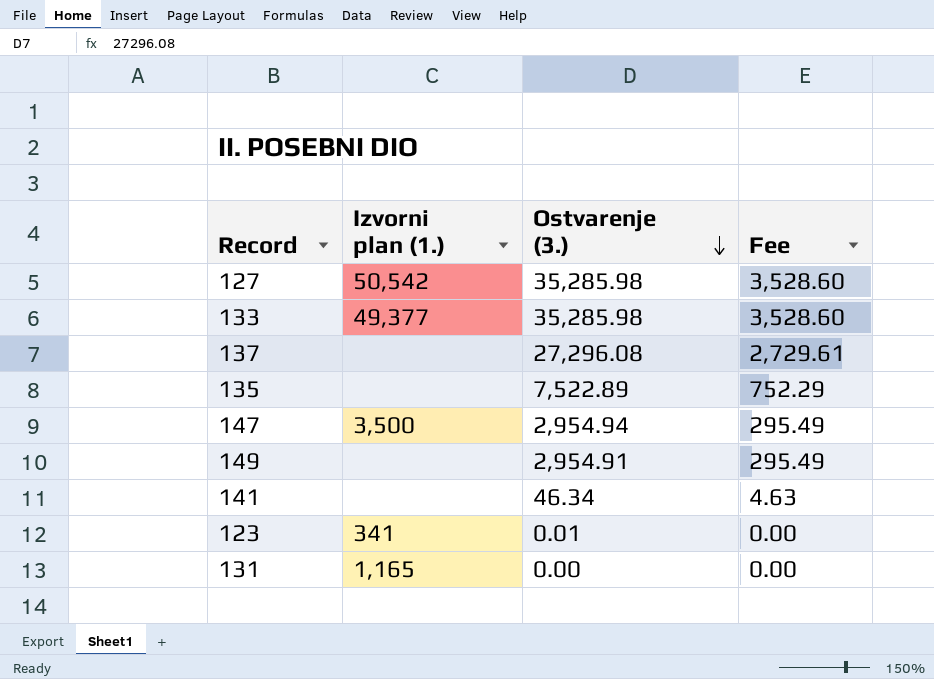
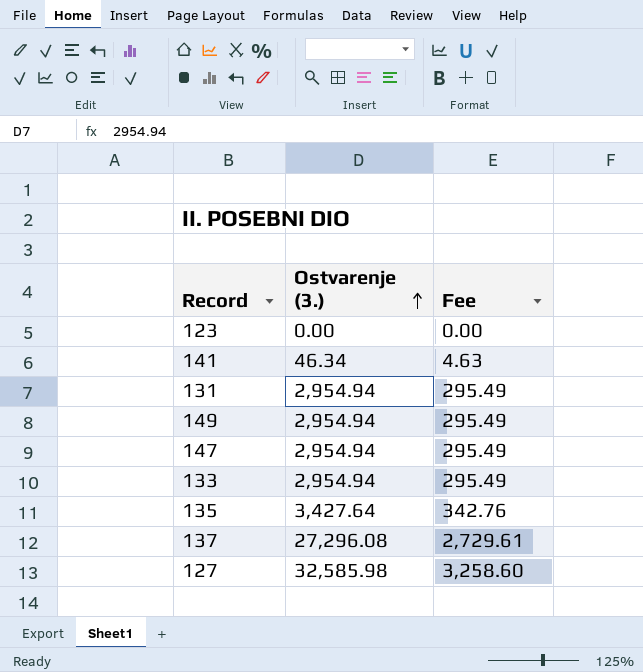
row order: Ostvarenje (3.) descending -> Ostvarenje (3.) ascending
column Izvorni plan (1.) | position: 2 -> none
123 | Ostvarenje (3.): 0.01 -> 0.00
131 | Ostvarenje (3.): 0.00 -> 2,954.94
131 | Fee: 0.00 -> 295.49
149 | Ostvarenje (3.): 2,954.91 -> 2,954.94
133 | Ostvarenje (3.): 35,285.98 -> 2,954.94
133 | Fee: 3,528.60 -> 295.49
135 | Ostvarenje (3.): 7,522.89 -> 3,427.64
135 | Fee: 752.29 -> 342.76
127 | Ostvarenje (3.): 35,285.98 -> 32,585.98
127 | Fee: 3,528.60 -> 3,258.60

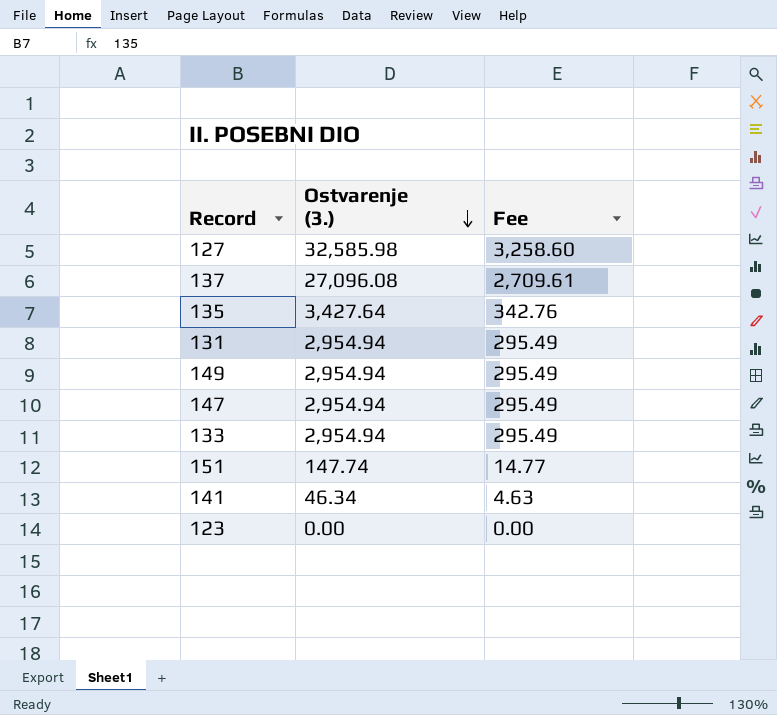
row order: Ostvarenje (3.) ascending -> Ostvarenje (3.) descending
137 | Ostvarenje (3.): 27,296.08 -> 27,096.08
137 | Fee: 2,729.61 -> 2,709.61
row 151: none -> 147.74 | 14.77

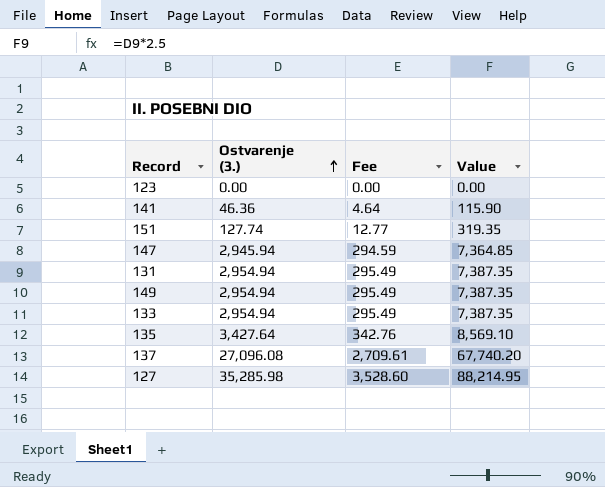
row order: Ostvarenje (3.) descending -> Ostvarenje (3.) ascending
column Value | formula: none -> [Ostvarenje (3.)] * 2.5
141 | Ostvarenje (3.): 46.34 -> 46.36
141 | Fee: 4.63 -> 4.64
151 | Ostvarenje (3.): 147.74 -> 127.74
151 | Fee: 14.77 -> 12.77
147 | Ostvarenje (3.): 2,954.94 -> 2,945.94
147 | Fee: 295.49 -> 294.59
127 | Ostvarenje (3.): 32,585.98 -> 35,285.98
127 | Fee: 3,258.60 -> 3,528.60

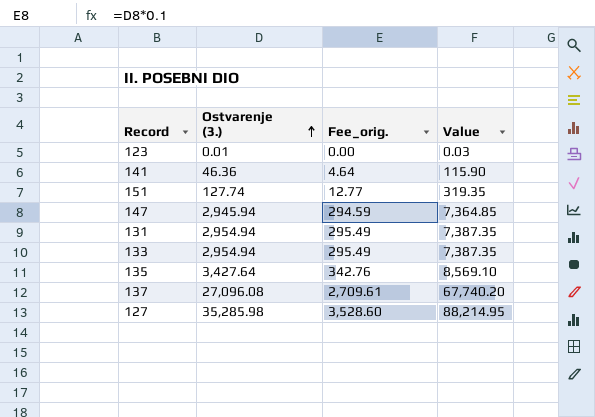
column name: Fee -> Fee_orig.
row 149: 2,954.94 | 295.49 | 7,387.35 -> none
123 | Ostvarenje (3.): 0.00 -> 0.01
123 | Value: 0.00 -> 0.03

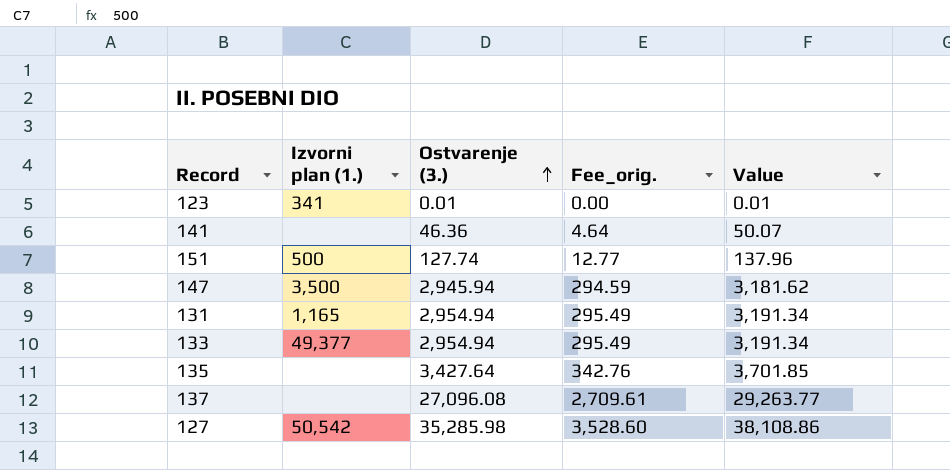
column Izvorni plan (1.) | position: none -> 2
column Value | formula: [Ostvarenje (3.)] * 2.5 -> [Ostvarenje (3.)] * 1.08

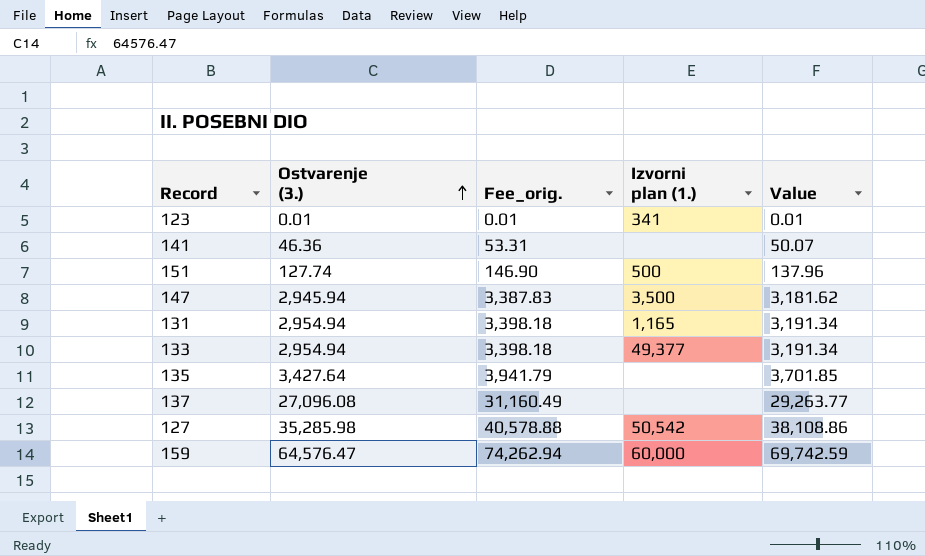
column Fee_orig. | formula: [Ostvarenje (3.)] * 0.1 -> [Ostvarenje (3.)] * 1.15
column Izvorni plan (1.) | position: 2 -> 4
row 159: none -> 64,576.47 | 74,262.94 | 60,000 | 69,742.59

